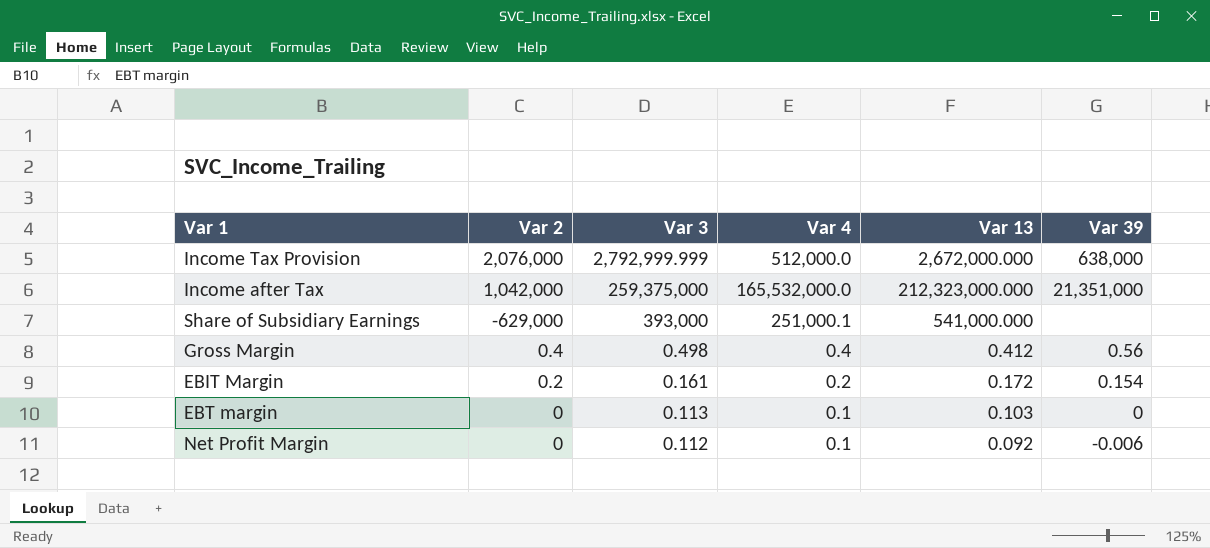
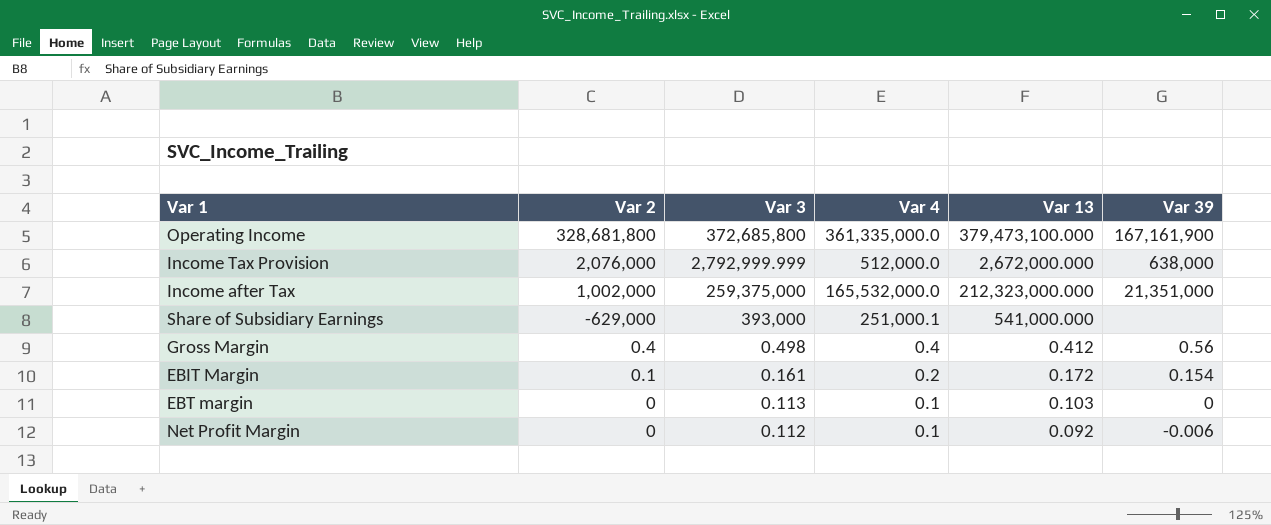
row Operating Income: none -> 328,681,800 | 372,685,800 | 361,335,000.0 | 379,473,100.000 | 167,161,900
Income after Tax | Var 2: 1,042,000 -> 1,002,000
EBIT Margin | Var 2: 0.2 -> 0.1

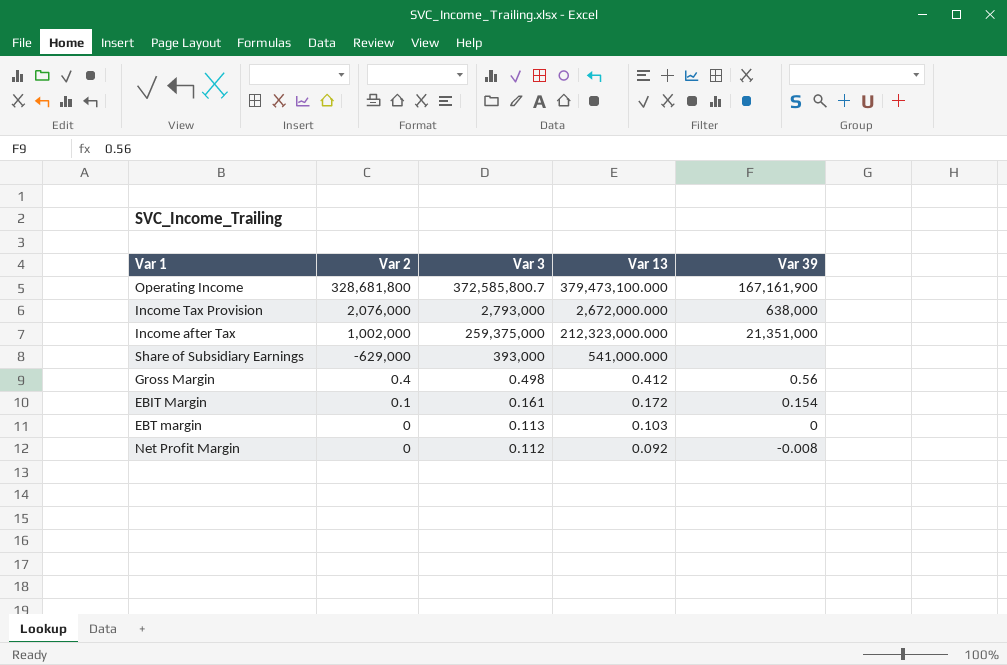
column Var 4 | position: 4 -> none
Operating Income | Var 3: 372,685,800 -> 372,585,800.7
Income Tax Provision | Var 3: 2,792,999.999 -> 2,793,000
Net Profit Margin | Var 39: -0.006 -> -0.008

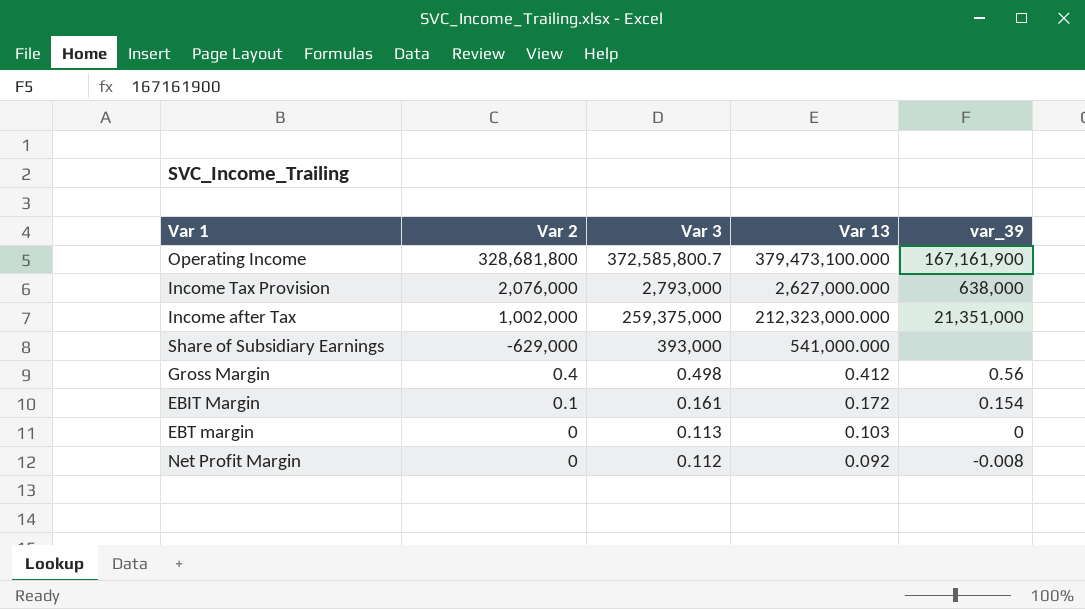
column name: Var 39 -> var_39
Income Tax Provision | Var 13: 2,672,000.000 -> 2,627,000.000

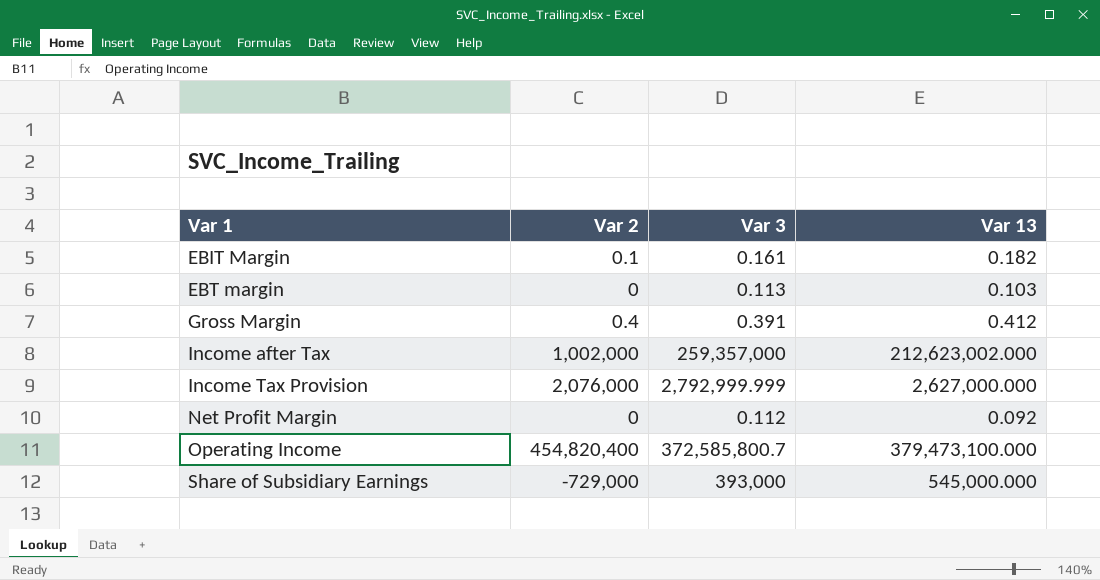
row order: none -> Var 1 ascending
column var_39 | position: 5 -> none
EBIT Margin | Var 13: 0.172 -> 0.182
Gross Margin | Var 3: 0.498 -> 0.391
Income after Tax | Var 3: 259,375,000 -> 259,357,000
Income after Tax | Var 13: 212,323,000.000 -> 212,623,002.000
Income Tax Provision | Var 3: 2,793,000 -> 2,792,999.999
Operating Income | Var 2: 328,681,800 -> 454,820,400
Share of Subsidiary Earnings | Var 2: -629,000 -> -729,000
Share of Subsidiary Earnings | Var 13: 541,000.000 -> 545,000.000

